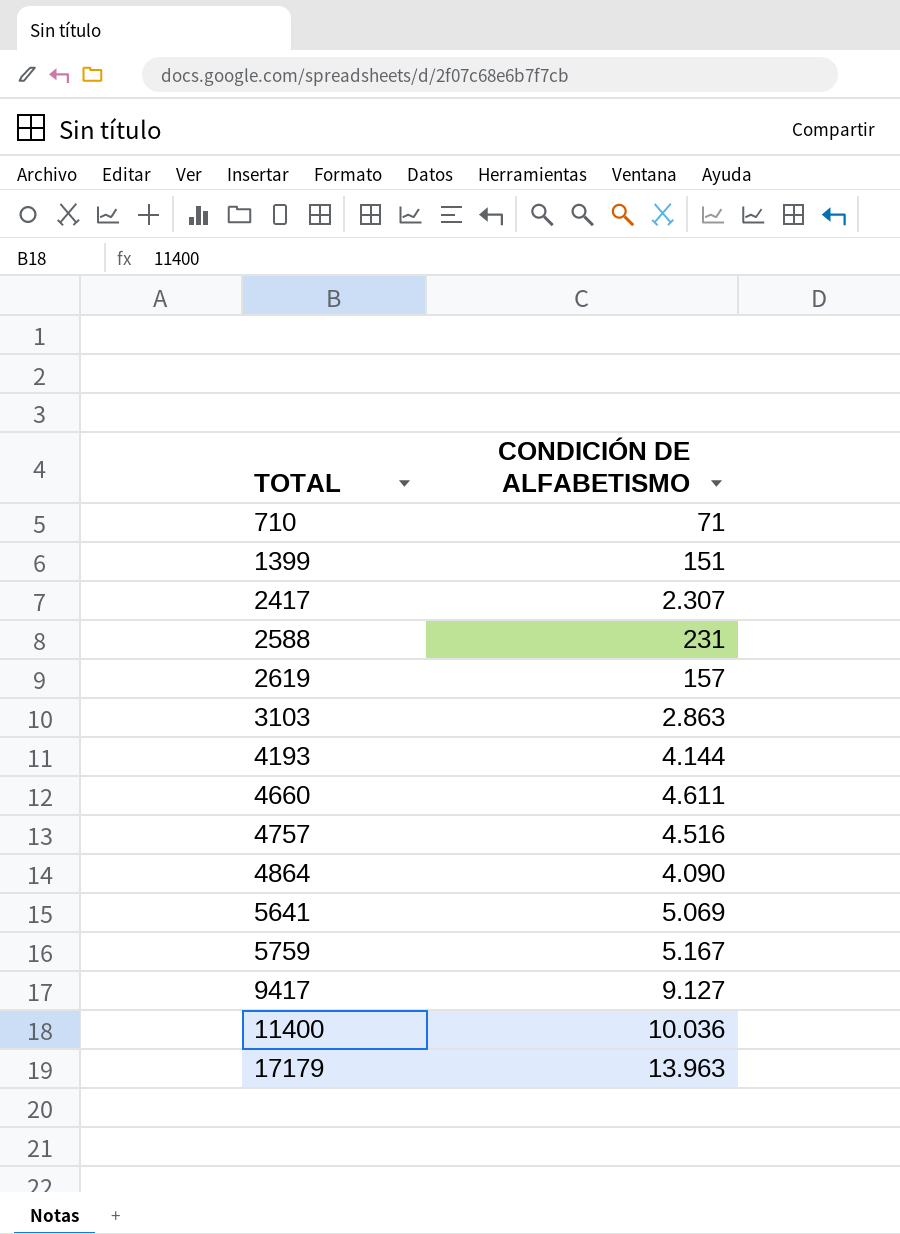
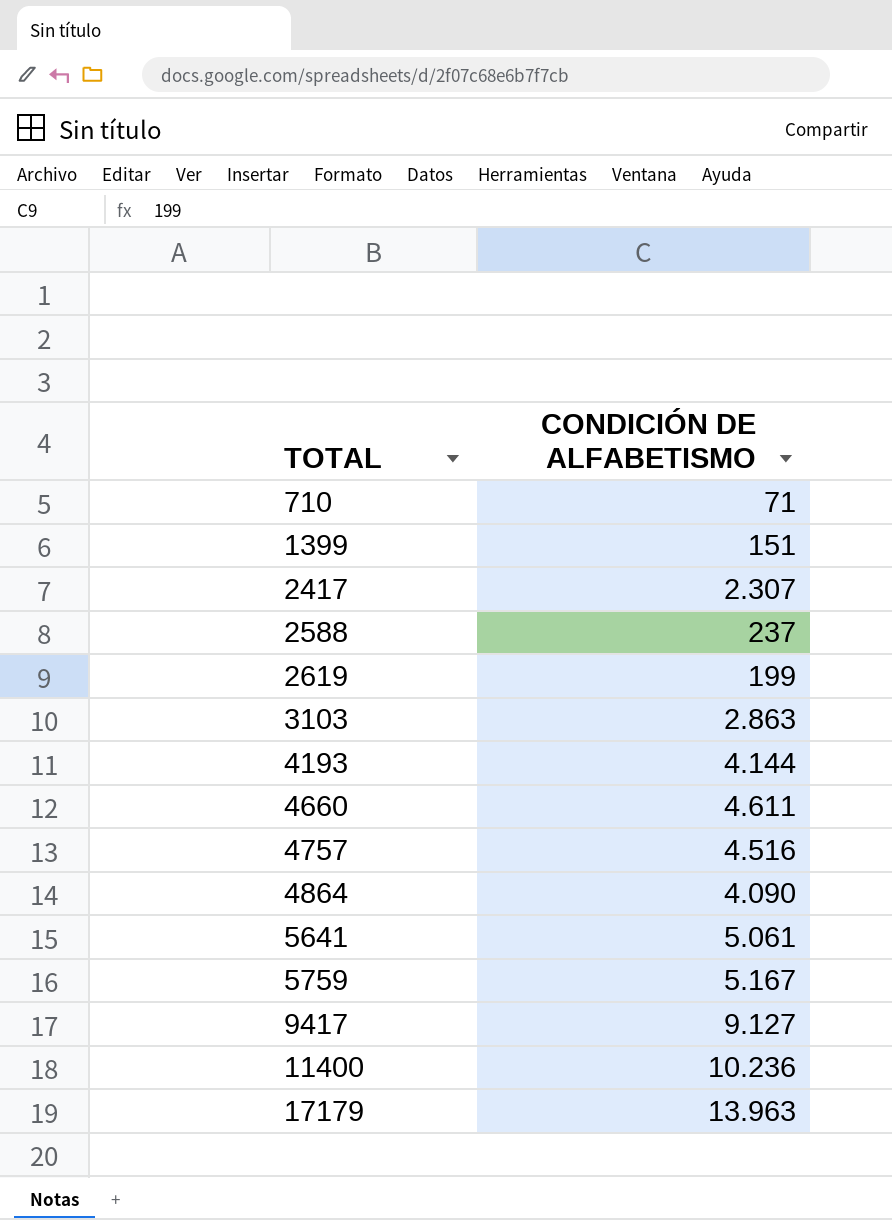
2588 | CONDICIÓN DE ALFABETISMO: 231 -> 237
2619 | CONDICIÓN DE ALFABETISMO: 157 -> 199
5641 | CONDICIÓN DE ALFABETISMO: 5.069 -> 5.061
11400 | CONDICIÓN DE ALFABETISMO: 10.036 -> 10.236

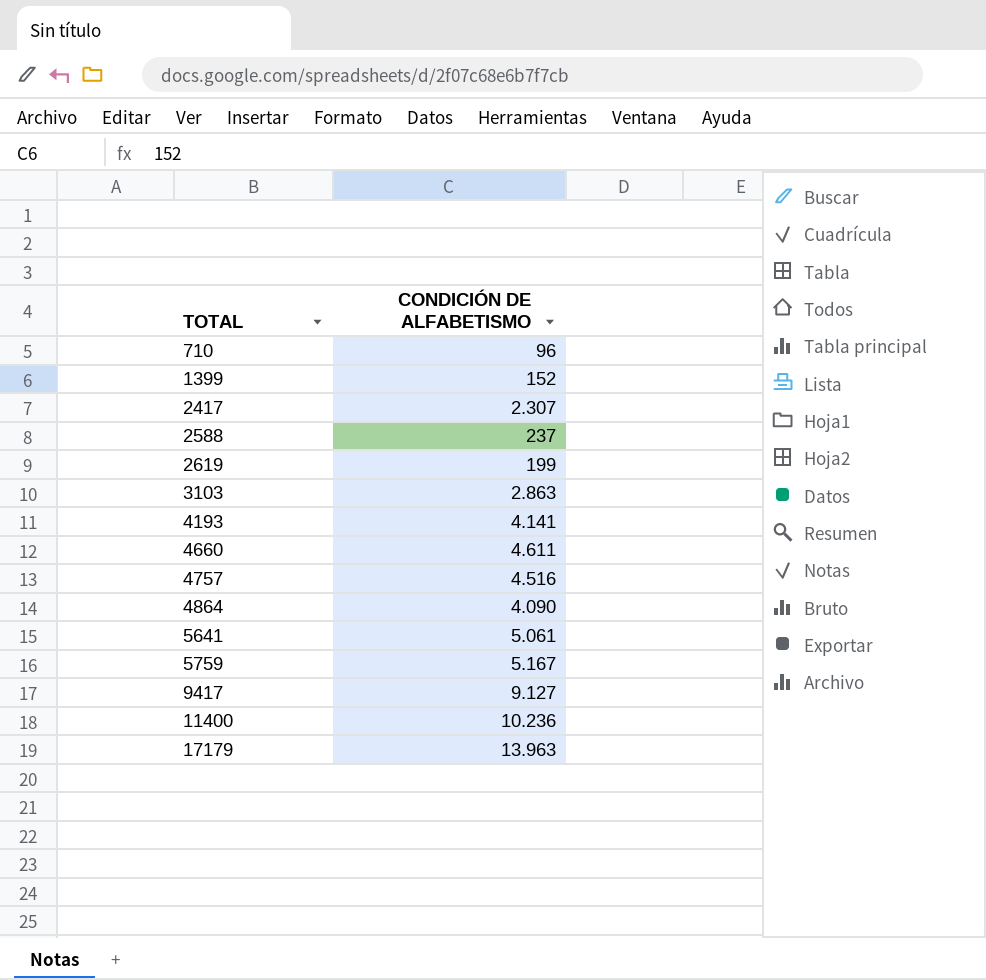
710 | CONDICIÓN DE ALFABETISMO: 71 -> 96
1399 | CONDICIÓN DE ALFABETISMO: 151 -> 152
4193 | CONDICIÓN DE ALFABETISMO: 4.144 -> 4.141

